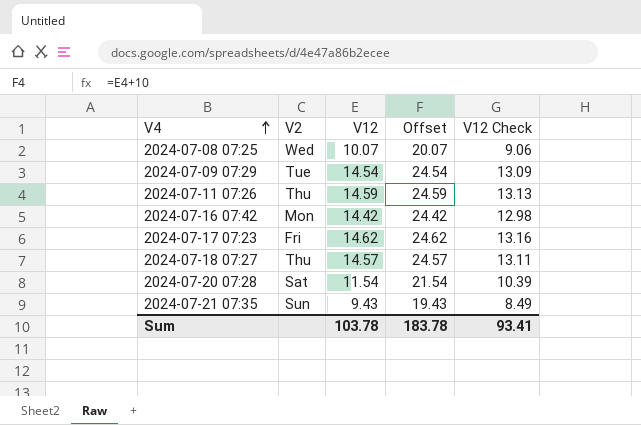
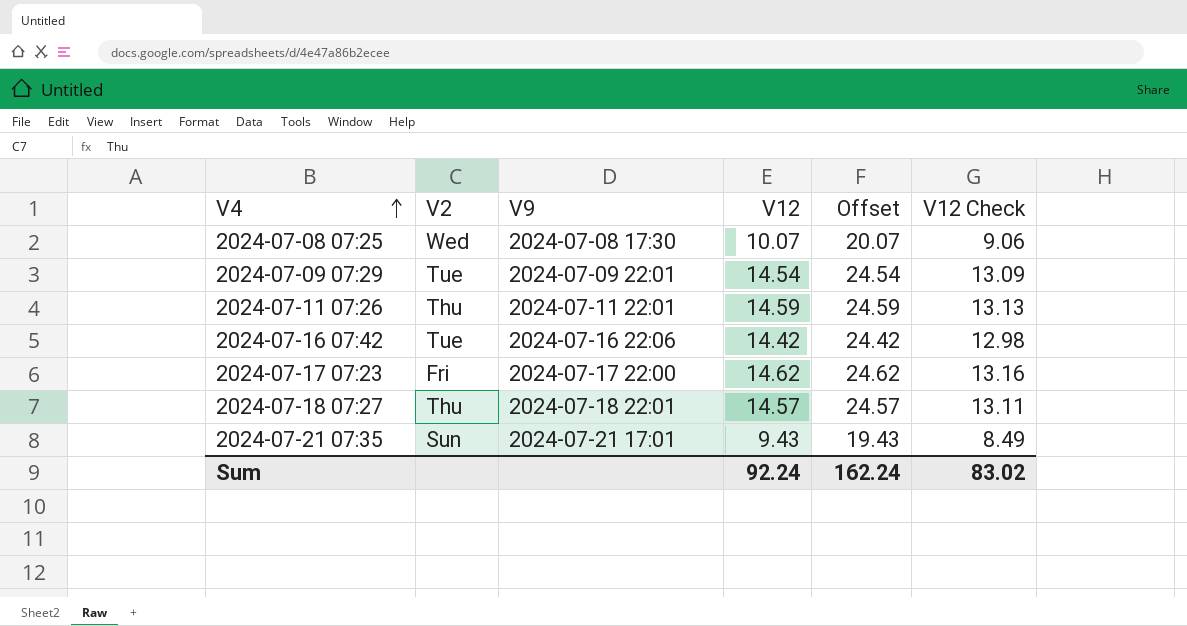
column V9 | position: none -> 3
row 2024-07-20 07:28: Sat | 11.54 | 21.54 | 10.39 -> none
2024-07-16 07:42 | V2: Mon -> Tue
Sum | V12: 103.78 -> 92.24
Sum | Offset: 183.78 -> 162.24
Sum | V12 Check: 93.41 -> 83.02

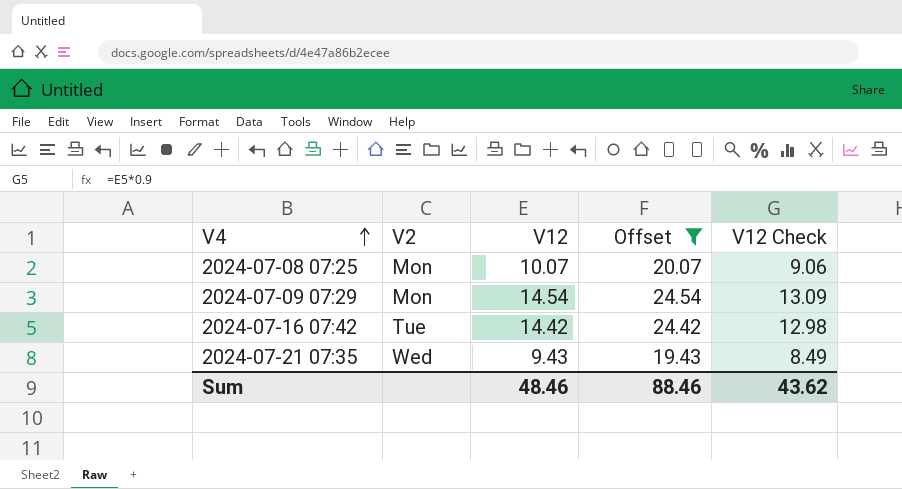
filter: none -> Offset <= 24.54
column V9 | position: 3 -> none
2024-07-08 07:25 | V2: Wed -> Mon
2024-07-09 07:29 | V2: Tue -> Mon
2024-07-21 07:35 | V2: Sun -> Wed
Sum | V12: 92.24 -> 48.46
Sum | Offset: 162.24 -> 88.46
Sum | V12 Check: 83.02 -> 43.62

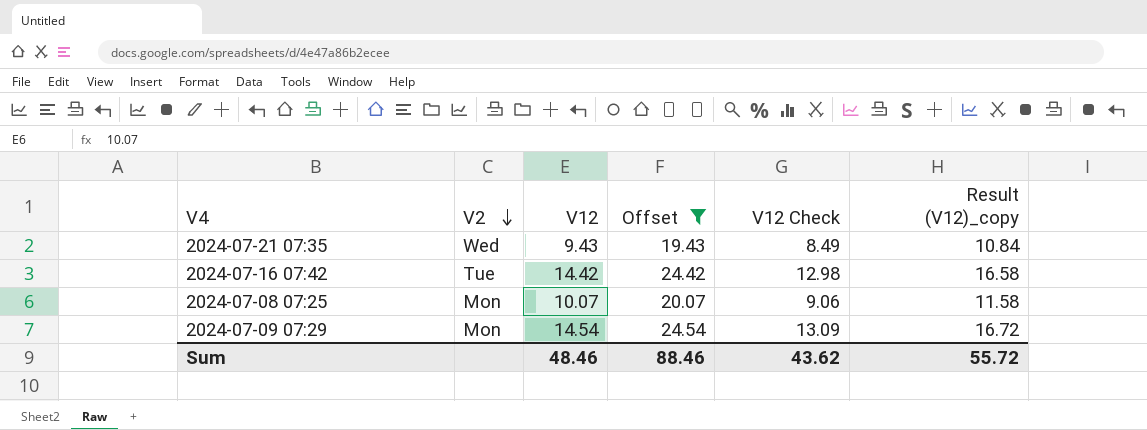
row order: V4 ascending -> V2 descending
column Result (V12)_copy | formula: none -> [V12] * 1.15

